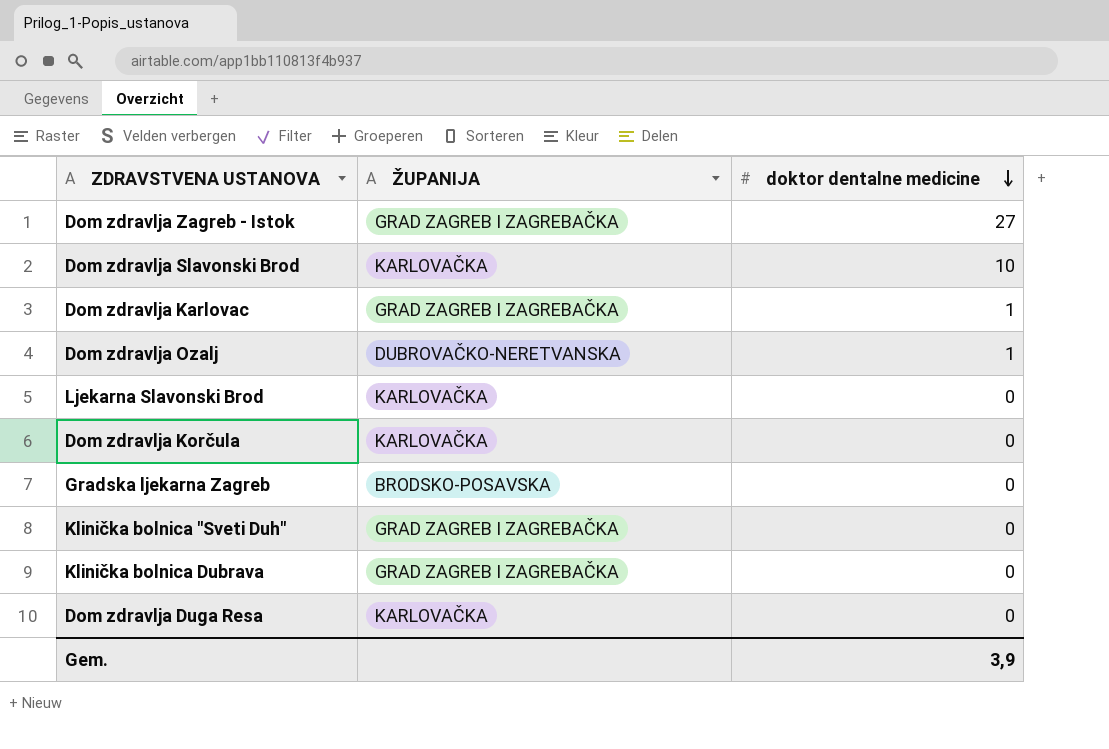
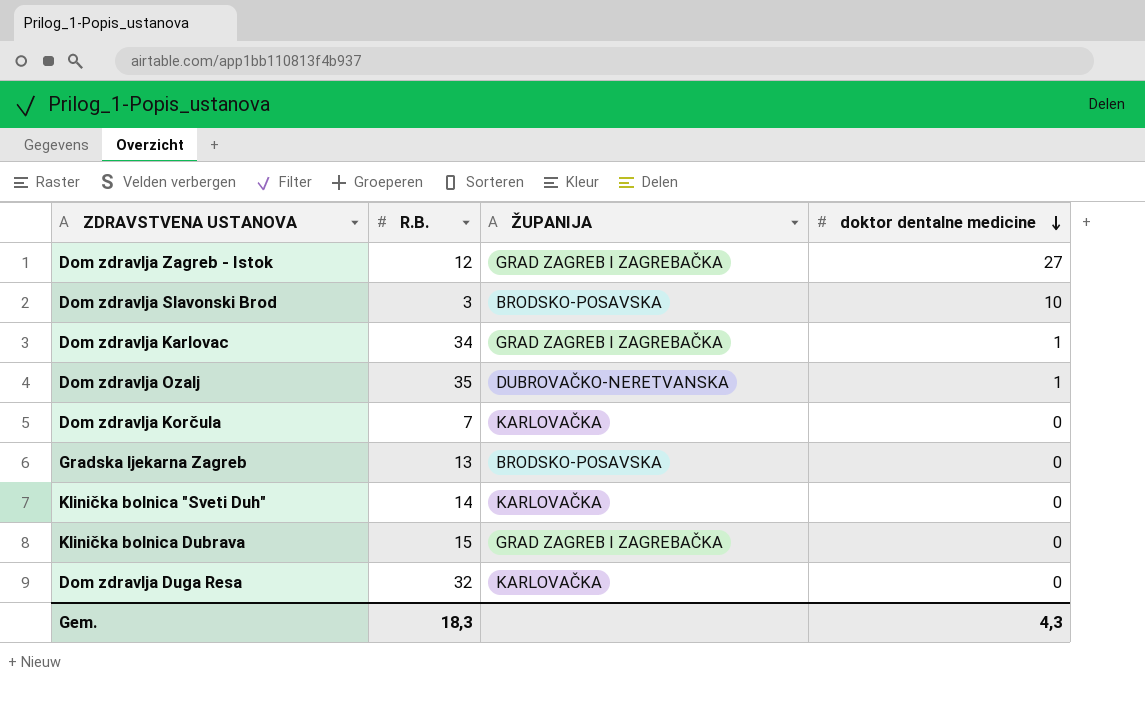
column R.B. | position: none -> 2
row Ljekarna Slavonski Brod: KARLOVAČKA | 0 -> none
Dom zdravlja Slavonski Brod | ŽUPANIJA: KARLOVAČKA -> BRODSKO-POSAVSKA
Klinička bolnica "Sveti Duh" | ŽUPANIJA: GRAD ZAGREB I ZAGREBAČKA -> KARLOVAČKA
Gem. | doktor dentalne medicine: 3,9 -> 4,3

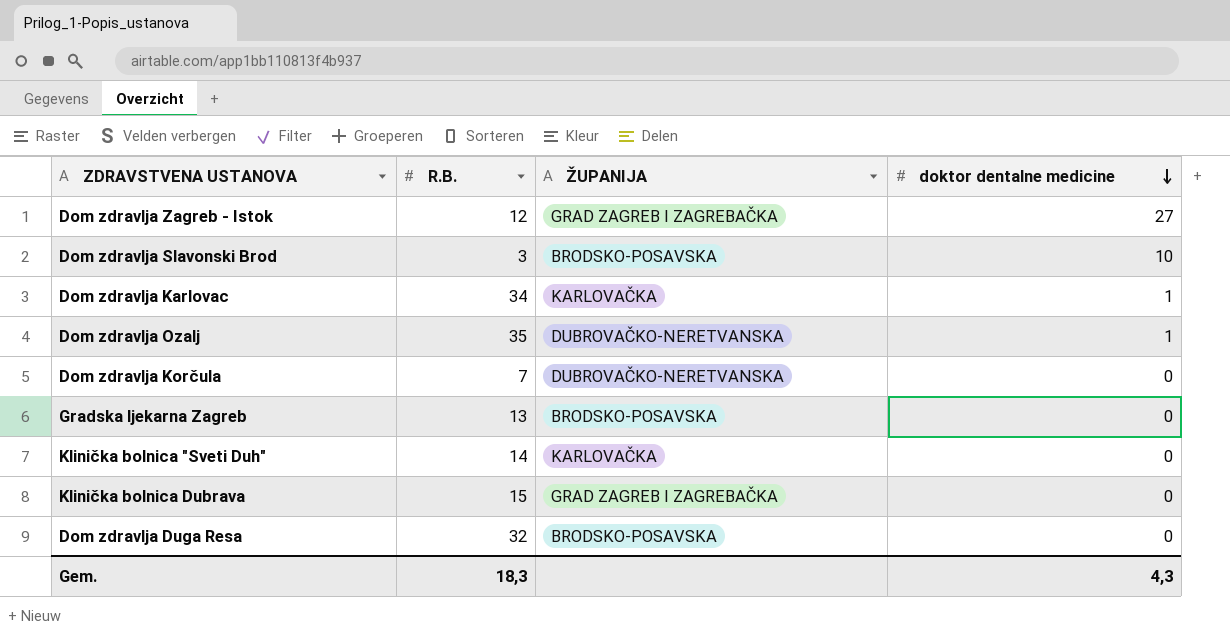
Dom zdravlja Karlovac | ŽUPANIJA: GRAD ZAGREB I ZAGREBAČKA -> KARLOVAČKA
Dom zdravlja Korčula | ŽUPANIJA: KARLOVAČKA -> DUBROVAČKO-NERETVANSKA
Dom zdravlja Duga Resa | ŽUPANIJA: KARLOVAČKA -> BRODSKO-POSAVSKA

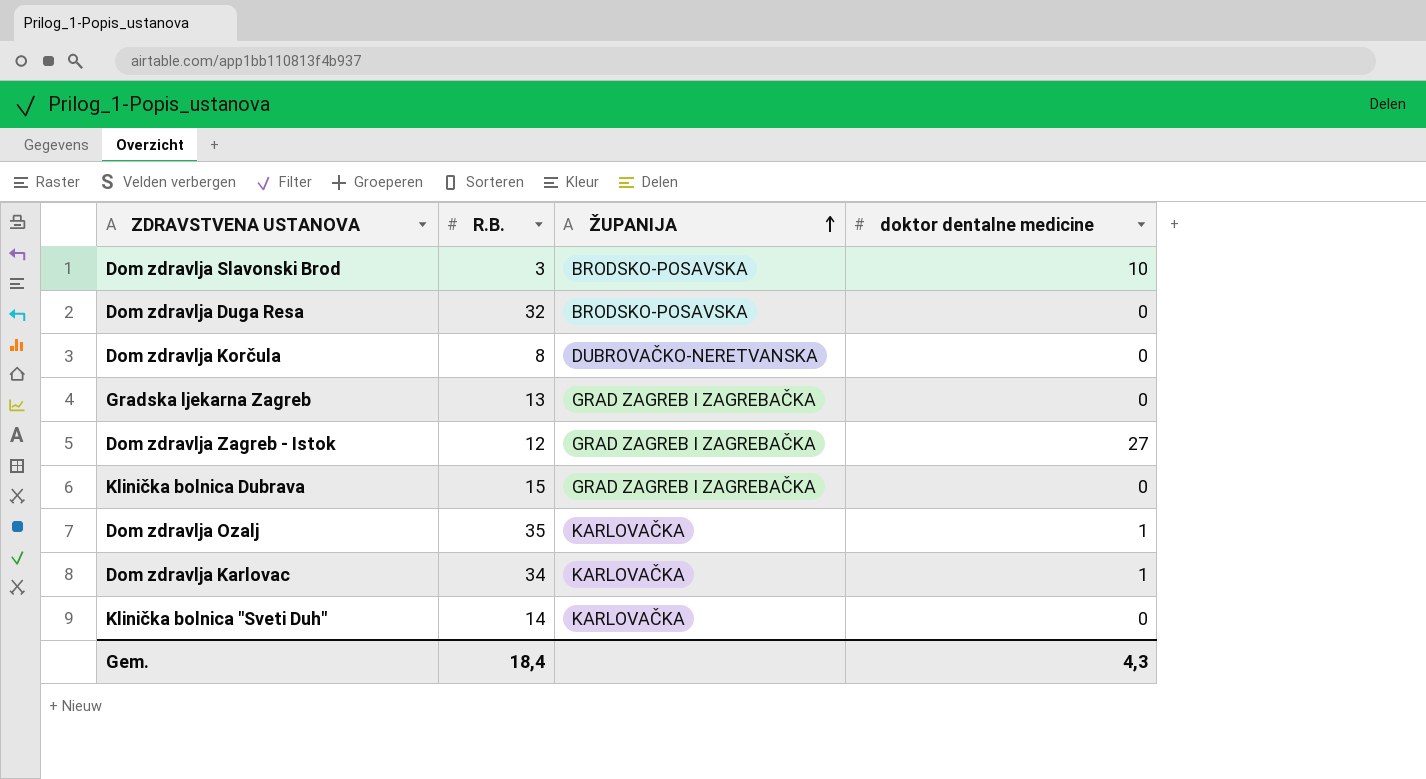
row order: doktor dentalne medicine descending -> ŽUPANIJA ascending
Dom zdravlja Korčula | R.B.: 7 -> 8
Gradska ljekarna Zagreb | ŽUPANIJA: BRODSKO-POSAVSKA -> GRAD ZAGREB I ZAGREBAČKA
Dom zdravlja Ozalj | ŽUPANIJA: DUBROVAČKO-NERETVANSKA -> KARLOVAČKA
Gem. | R.B.: 18,3 -> 18,4

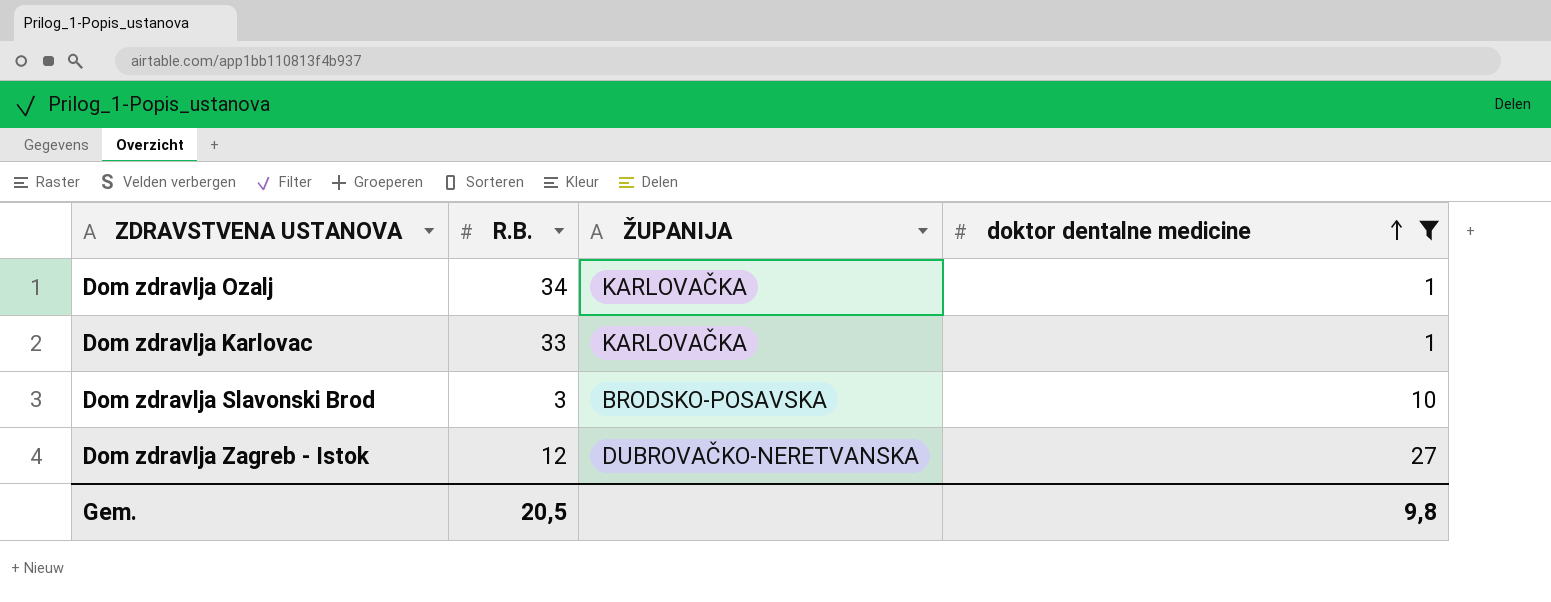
filter: none -> doktor dentalne medicine != 0
row order: ŽUPANIJA ascending -> doktor dentalne medicine ascending
Dom zdravlja Ozalj | R.B.: 35 -> 34
Dom zdravlja Karlovac | R.B.: 34 -> 33
Dom zdravlja Zagreb - Istok | ŽUPANIJA: GRAD ZAGREB I ZAGREBAČKA -> DUBROVAČKO-NERETVANSKA
Gem. | R.B.: 18,4 -> 20,5
Gem. | doktor dentalne medicine: 4,3 -> 9,8

